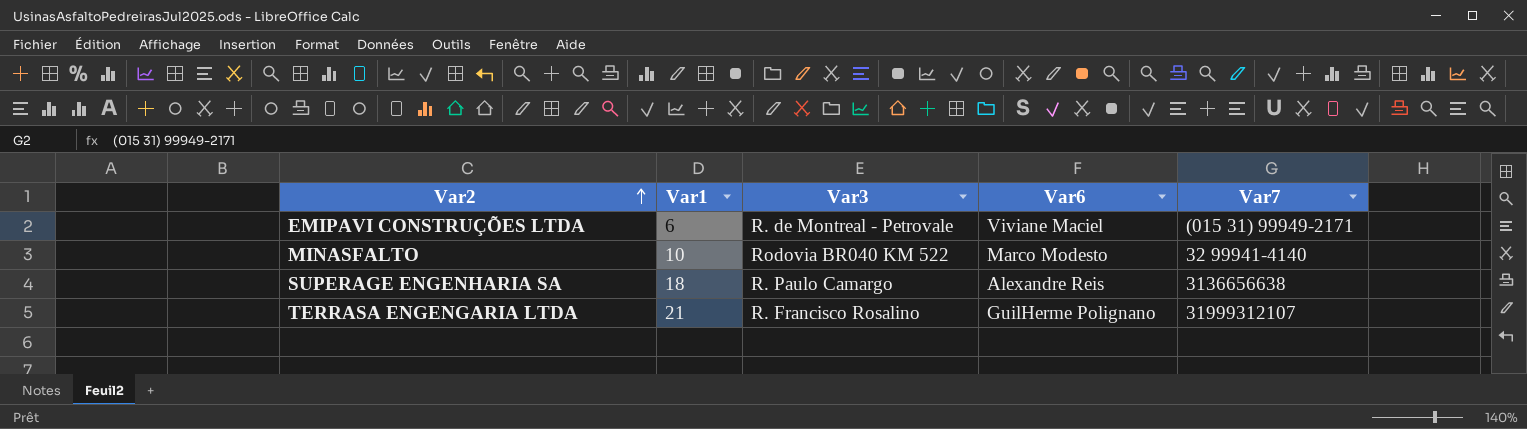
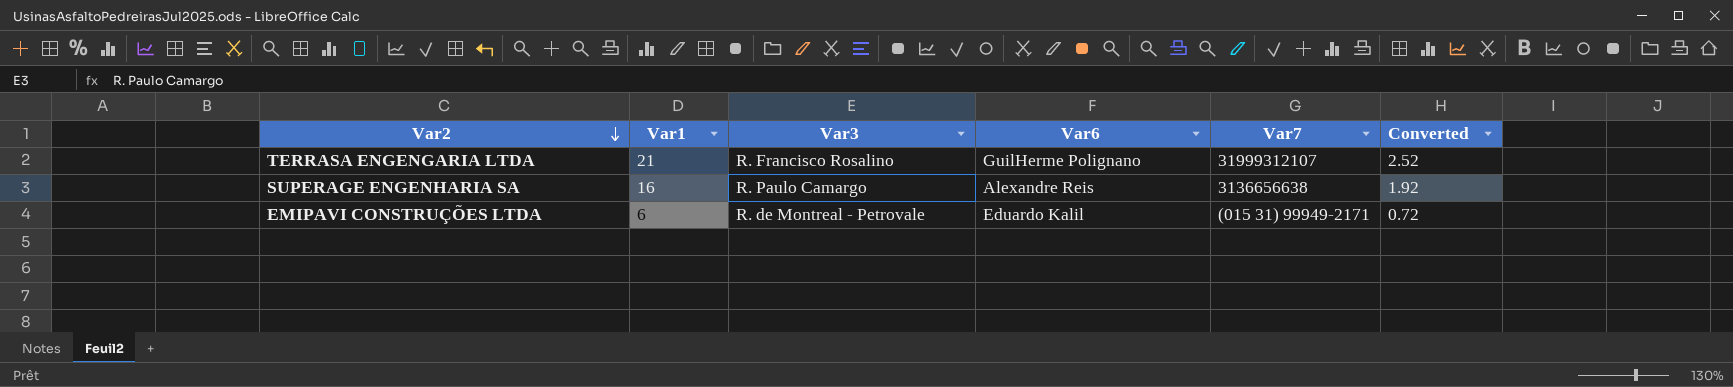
row order: Var2 ascending -> Var2 descending
column Converted | formula: none -> [Var1] * 0.12
row MINASFALTO: 10 | Rodovia BR040 KM 522 | Marco Modesto | 32 99941-4140 -> none
SUPERAGE ENGENHARIA SA | Var1: 18 -> 16
EMIPAVI CONSTRUÇÕES LTDA | Var6: Viviane Maciel -> Eduardo Kalil

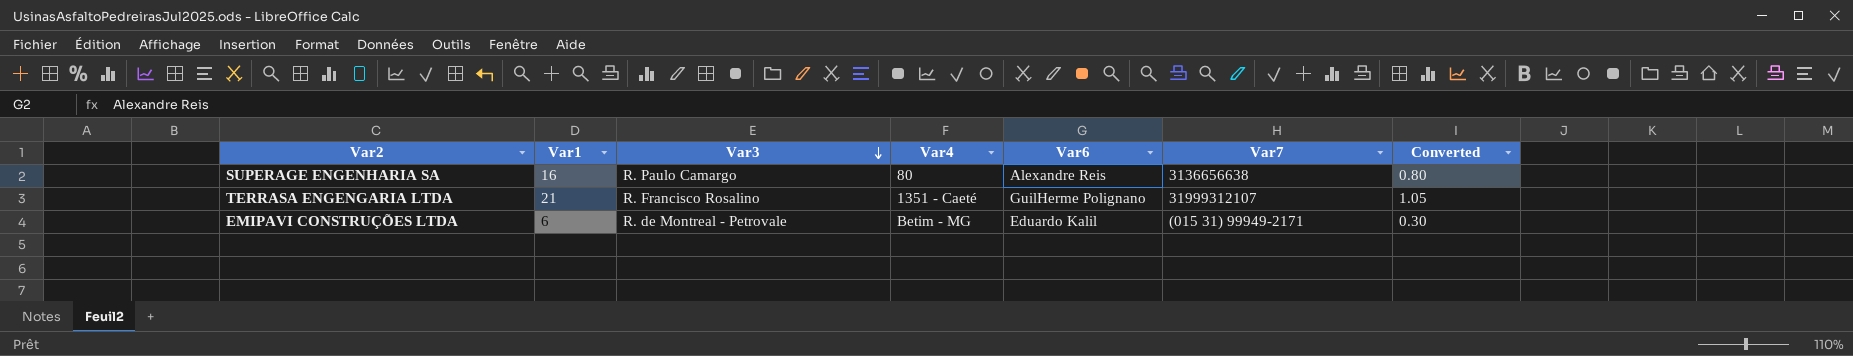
row order: Var2 descending -> Var3 descending
column Var4 | position: none -> 4
column Converted | formula: [Var1] * 0.12 -> [Var1] * 0.05

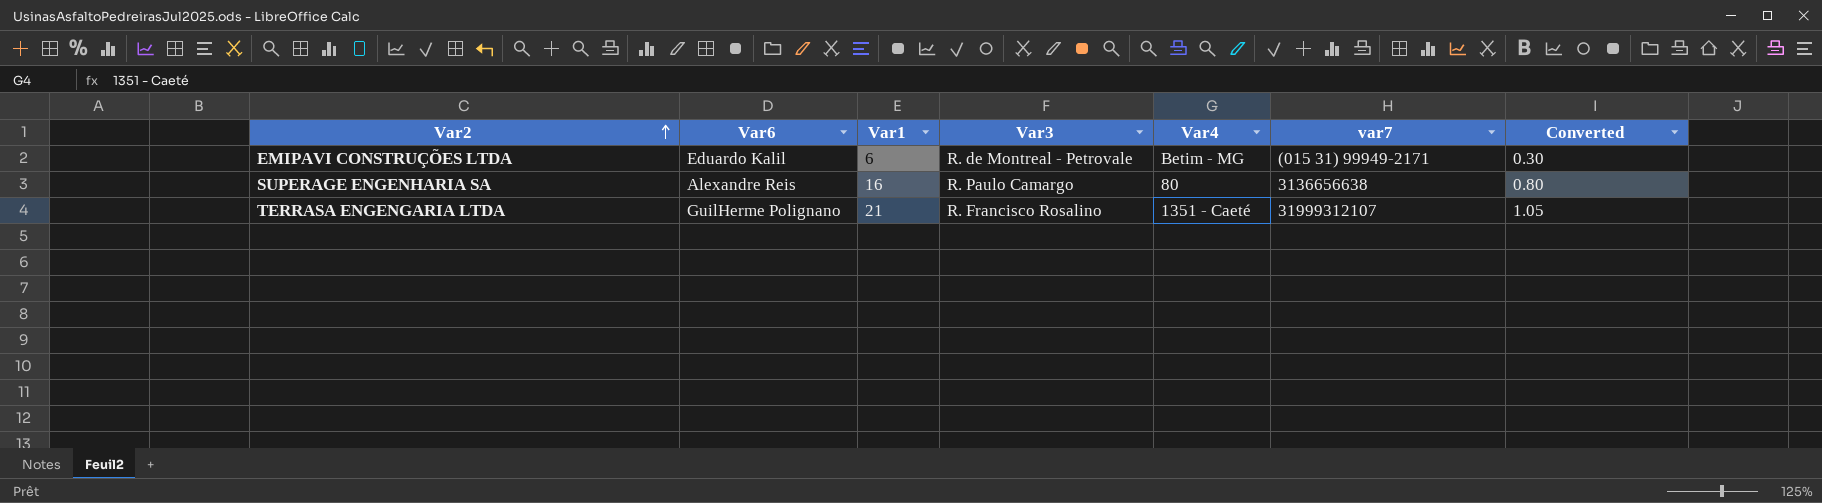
row order: Var3 descending -> Var2 ascending
column Var6 | position: 5 -> 2
column name: Var7 -> var7

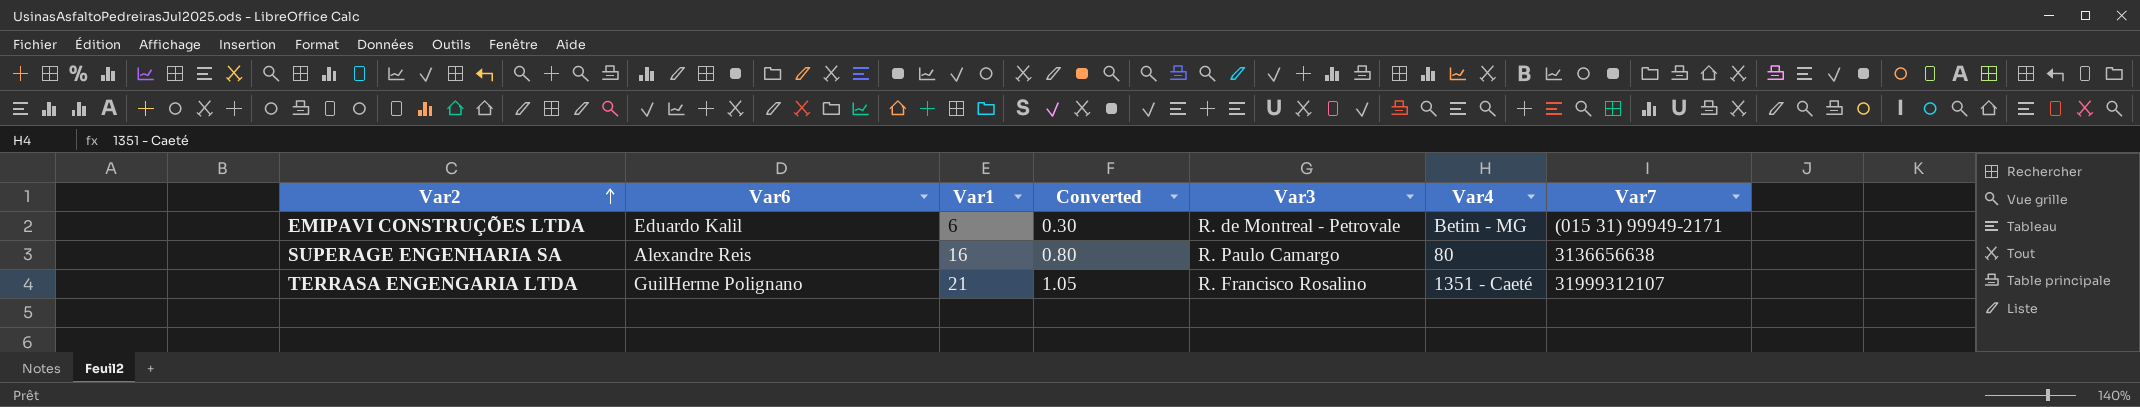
column Converted | position: 7 -> 4
column name: var7 -> Var7

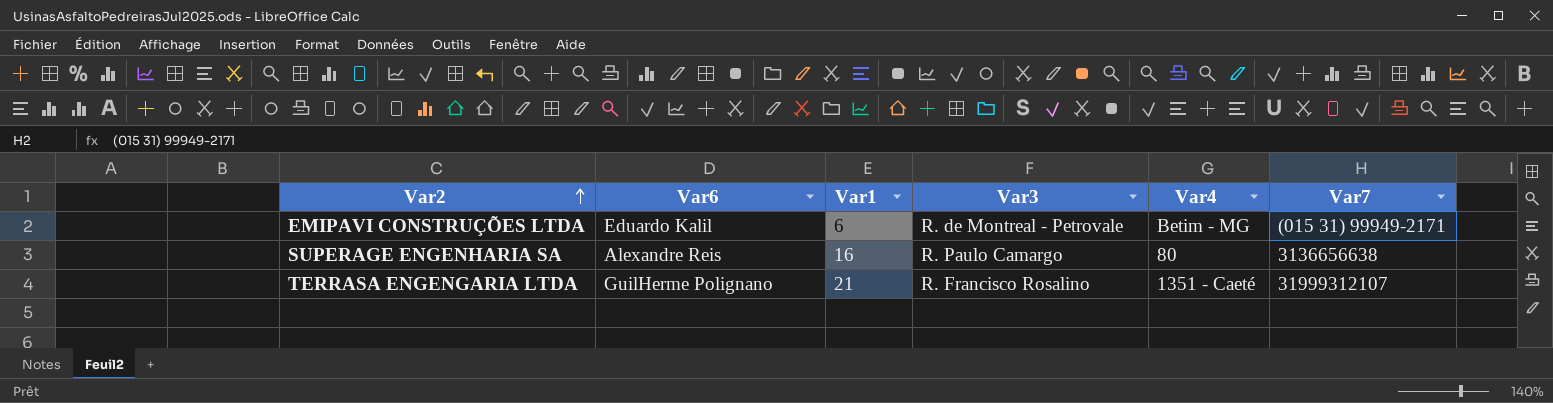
column Converted | formula: [Var1] * 0.05 -> none

